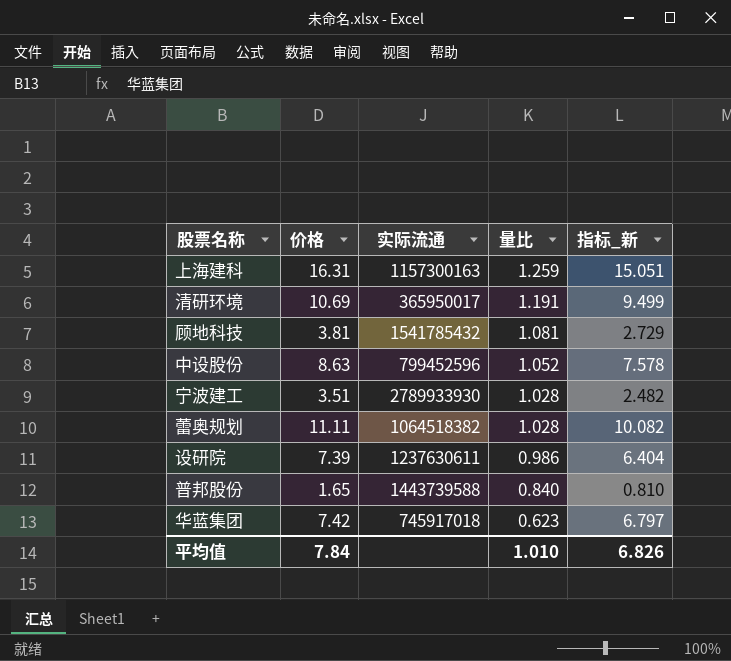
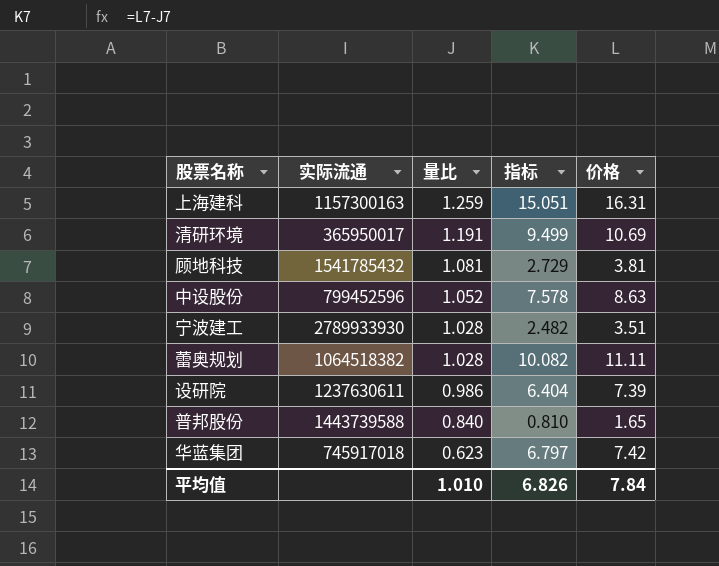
column name: 指标_新 -> 指标
column 价格 | position: 2 -> 5

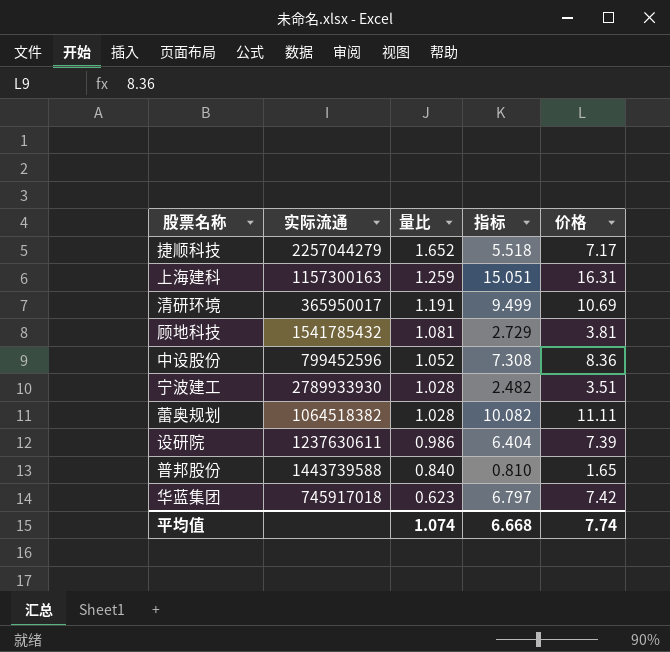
row 捷顺科技: none -> 2257044279 | 1.652 | 5.518 | 7.17
中设股份 | 指标: 7.578 -> 7.308
中设股份 | 价格: 8.63 -> 8.36
平均值 | 量比: 1.010 -> 1.074
平均值 | 指标: 6.826 -> 6.668
平均值 | 价格: 7.84 -> 7.74

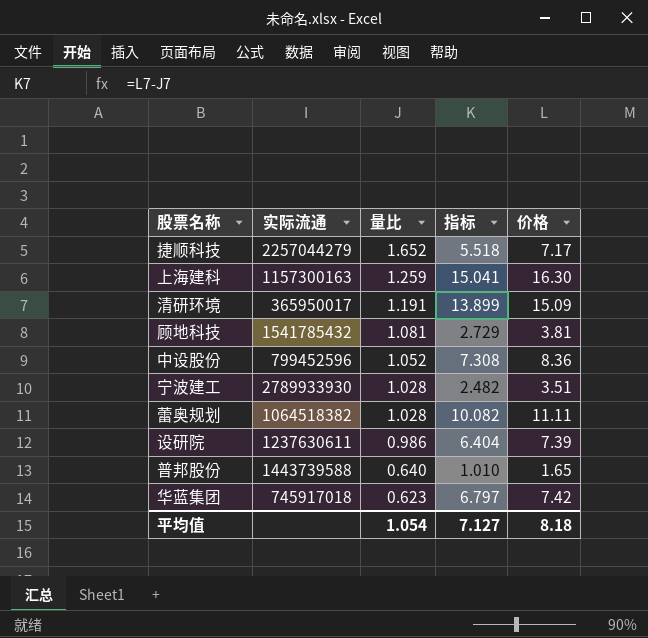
上海建科 | 指标: 15.051 -> 15.041
上海建科 | 价格: 16.31 -> 16.30
清研环境 | 指标: 9.499 -> 13.899
清研环境 | 价格: 10.69 -> 15.09
普邦股份 | 量比: 0.840 -> 0.640
普邦股份 | 指标: 0.810 -> 1.010
平均值 | 量比: 1.074 -> 1.054
平均值 | 指标: 6.668 -> 7.127
平均值 | 价格: 7.74 -> 8.18

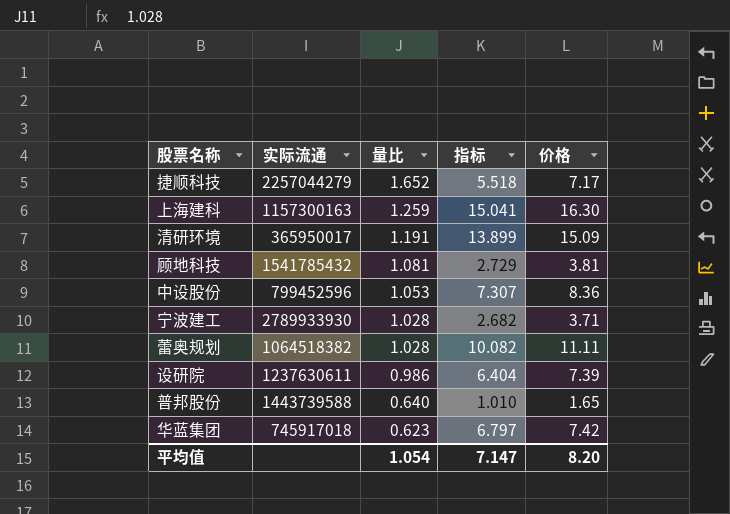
中设股份 | 量比: 1.052 -> 1.053
中设股份 | 指标: 7.308 -> 7.307
宁波建工 | 指标: 2.482 -> 2.682
宁波建工 | 价格: 3.51 -> 3.71
平均值 | 指标: 7.127 -> 7.147
平均值 | 价格: 8.18 -> 8.20

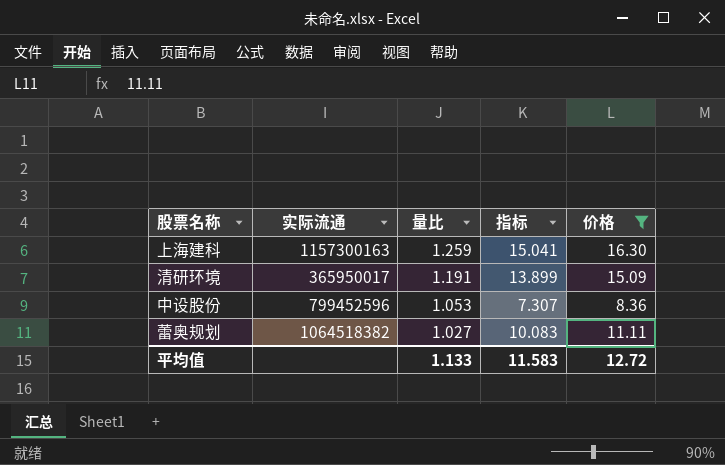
filter: none -> 价格 >= 8.36
蕾奥规划 | 量比: 1.028 -> 1.027
蕾奥规划 | 指标: 10.082 -> 10.083
平均值 | 量比: 1.054 -> 1.133
平均值 | 指标: 7.147 -> 11.583
平均值 | 价格: 8.20 -> 12.72

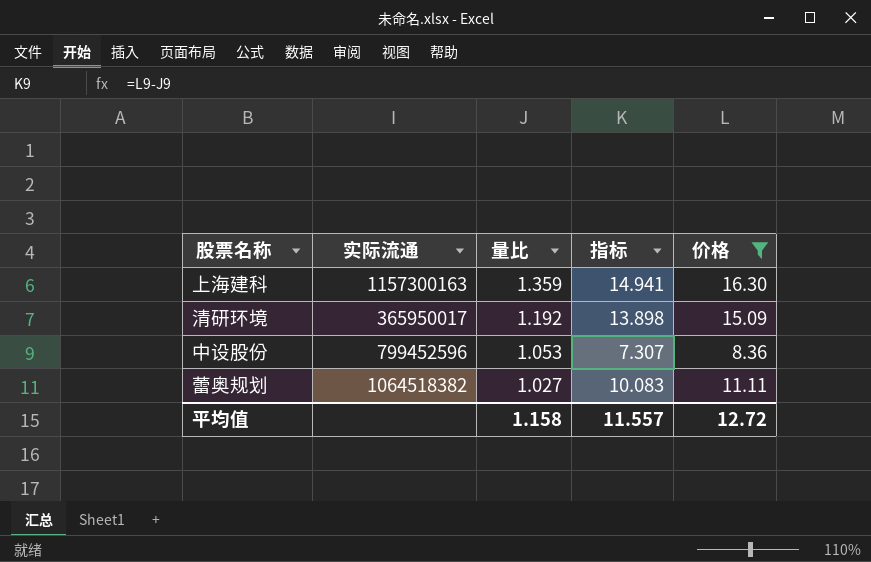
上海建科 | 量比: 1.259 -> 1.359
上海建科 | 指标: 15.041 -> 14.941
清研环境 | 量比: 1.191 -> 1.192
清研环境 | 指标: 13.899 -> 13.898
平均值 | 量比: 1.133 -> 1.158
平均值 | 指标: 11.583 -> 11.557

